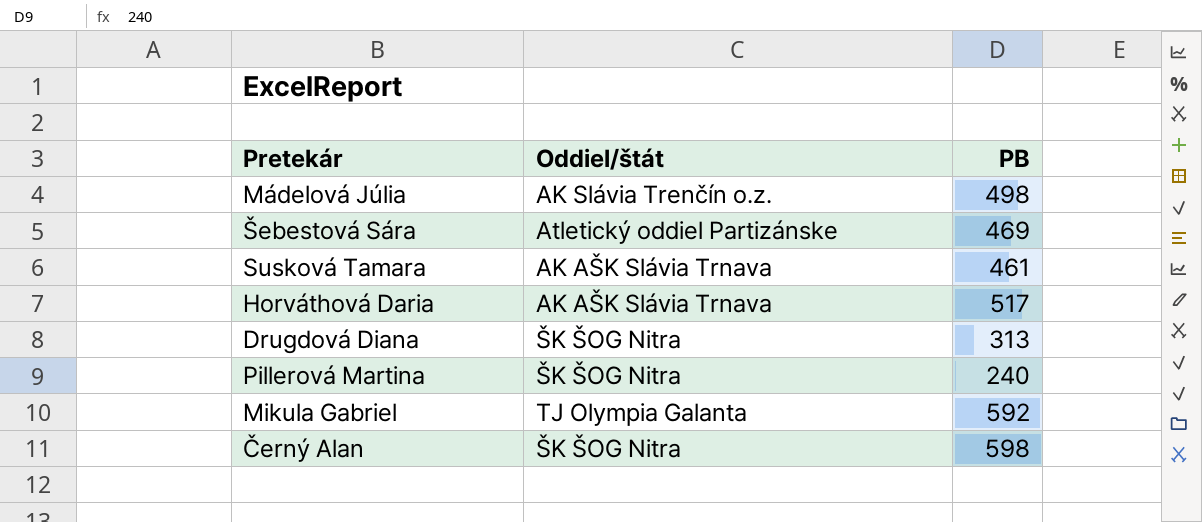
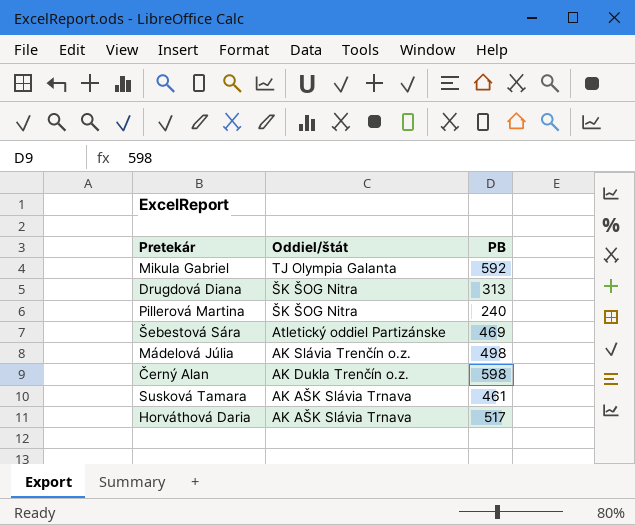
row order: none -> Oddiel/štát descending
Černý Alan | Oddiel/štát: ŠK ŠOG Nitra -> AK Dukla Trenčín o.z.

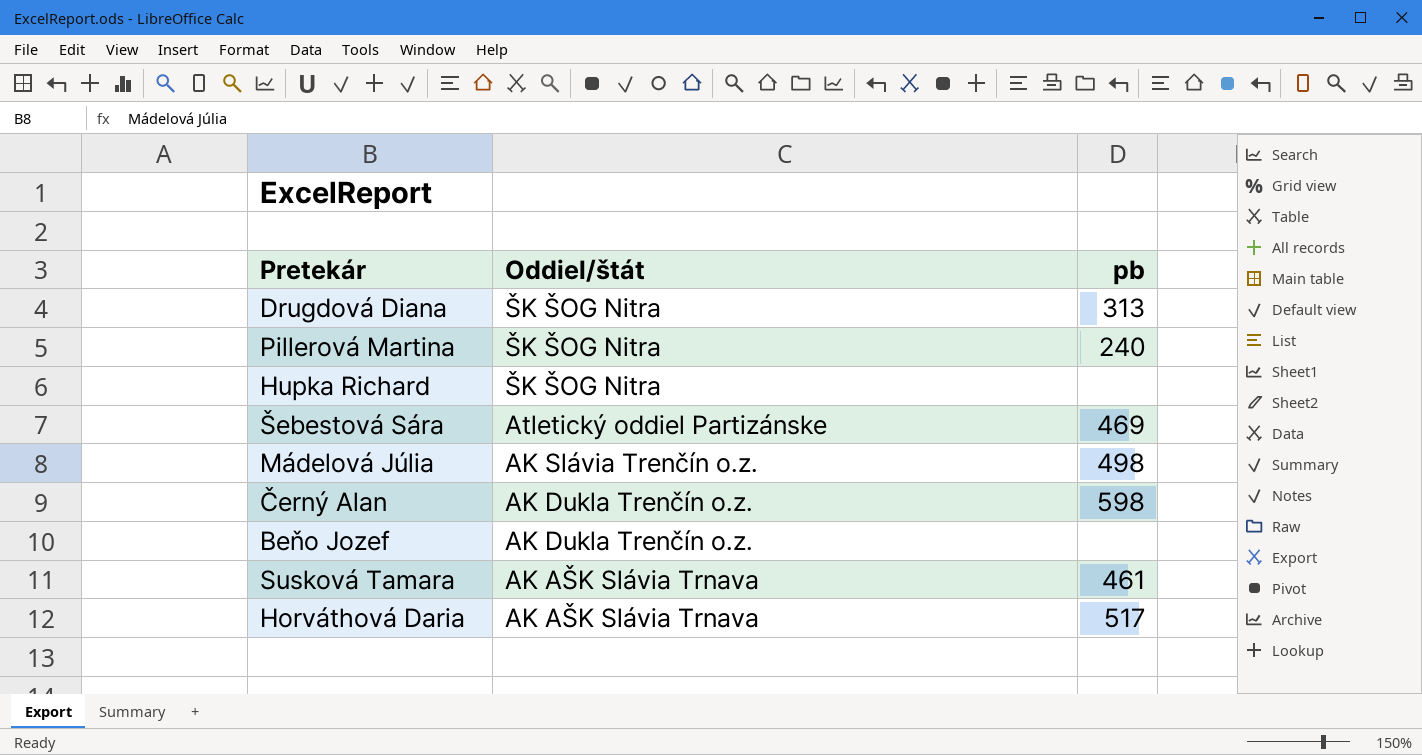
column name: PB -> pb
row Mikula Gabriel: TJ Olympia Galanta | 592 -> none
row Hupka Richard: none -> ŠK ŠOG Nitra | none
row Beňo Jozef: none -> AK Dukla Trenčín o.z. | none

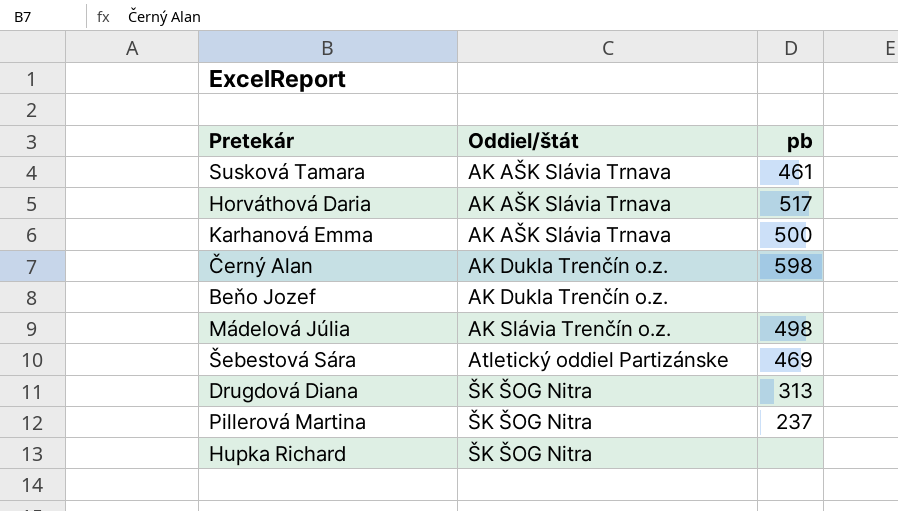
row order: Oddiel/štát descending -> Oddiel/štát ascending
row Karhanová Emma: none -> AK AŠK Slávia Trnava | 500
Pillerová Martina | pb: 240 -> 237

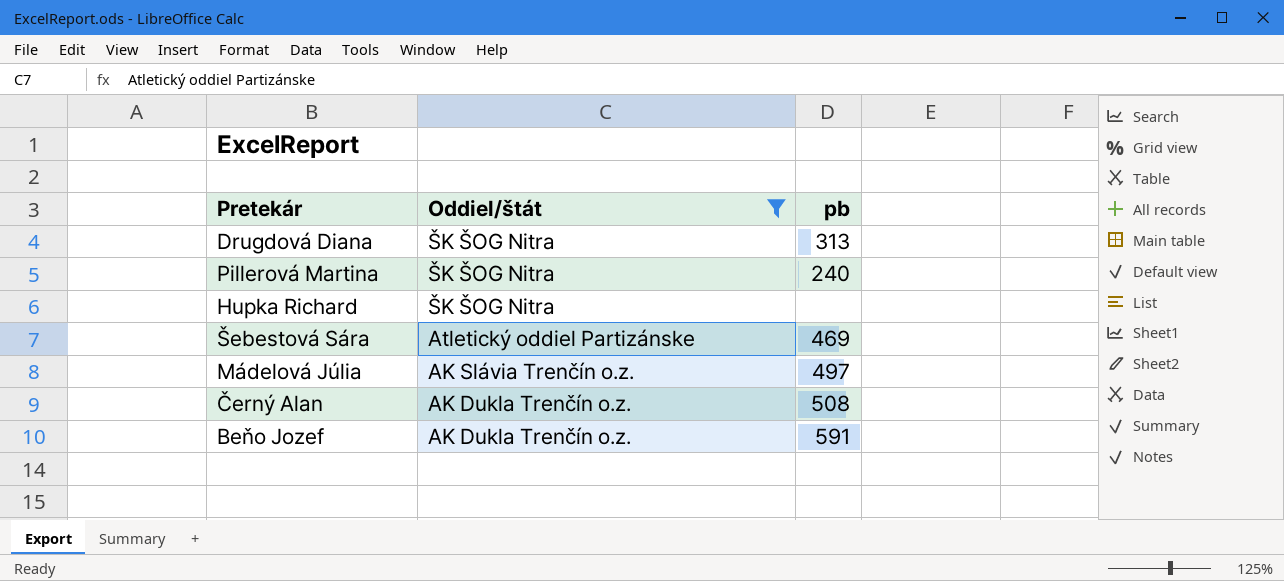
filter: none -> Oddiel/štát != AK AŠK Slávia Trnava
row order: Oddiel/štát ascending -> Oddiel/štát descending
Pillerová Martina | pb: 237 -> 240
Mádelová Júlia | pb: 498 -> 497
Černý Alan | pb: 598 -> 508
Beňo Jozef | pb: none -> 591

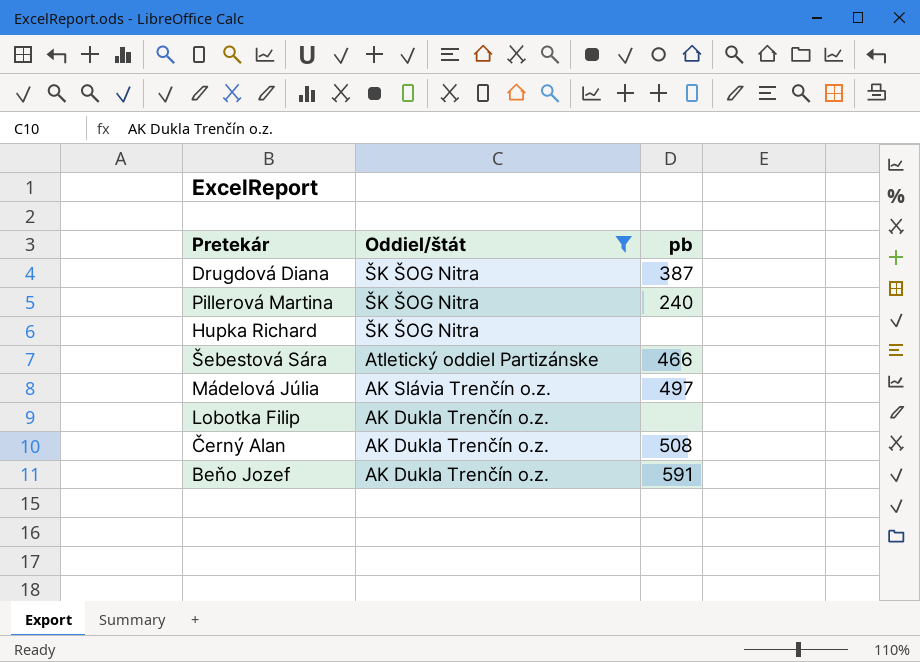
Drugdová Diana | pb: 313 -> 387
Šebestová Sára | pb: 469 -> 466
row Lobotka Filip: none -> AK Dukla Trenčín o.z. | none

